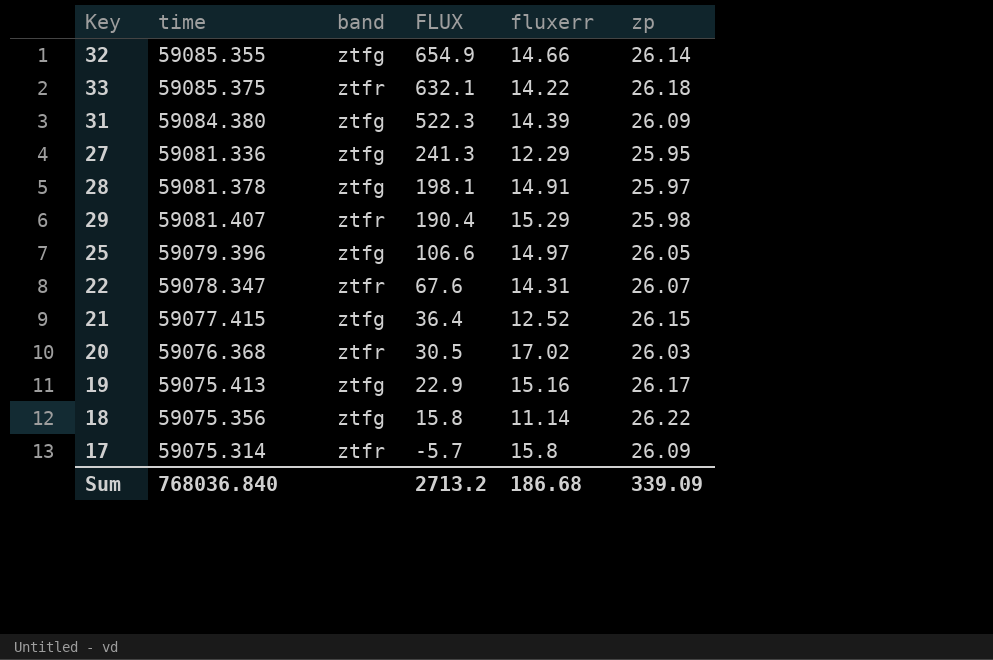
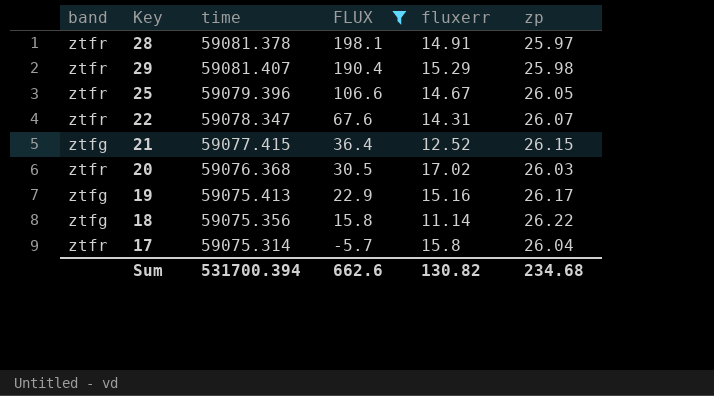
filter: none -> FLUX <= 198.1
column band | position: 3 -> 1
28 | band: ztfg -> ztfr
25 | band: ztfg -> ztfr
25 | fluxerr: 14.97 -> 14.67
17 | zp: 26.09 -> 26.04
Sum | time: 768036.840 -> 531700.394
Sum | FLUX: 2713.2 -> 662.6
Sum | fluxerr: 186.68 -> 130.82
Sum | zp: 339.09 -> 234.68

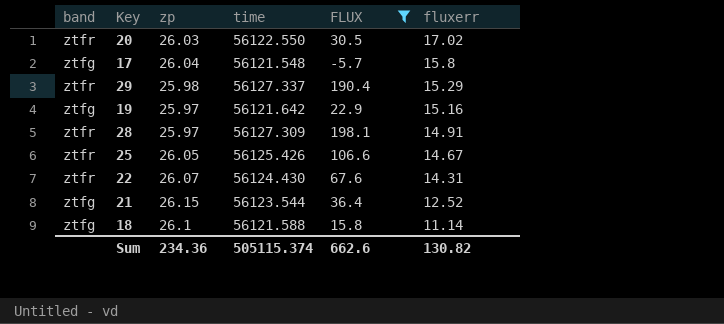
row order: FLUX descending -> fluxerr descending
column zp | position: 6 -> 3
20 | time: 59076.368 -> 56122.550
17 | band: ztfr -> ztfg
17 | time: 59075.314 -> 56121.548
29 | time: 59081.407 -> 56127.337
19 | zp: 26.17 -> 25.97
19 | time: 59075.413 -> 56121.642
28 | time: 59081.378 -> 56127.309
25 | time: 59079.396 -> 56125.426
22 | time: 59078.347 -> 56124.430
21 | time: 59077.415 -> 56123.544
18 | zp: 26.22 -> 26.1
18 | time: 59075.356 -> 56121.588
Sum | zp: 234.68 -> 234.36
Sum | time: 531700.394 -> 505115.374

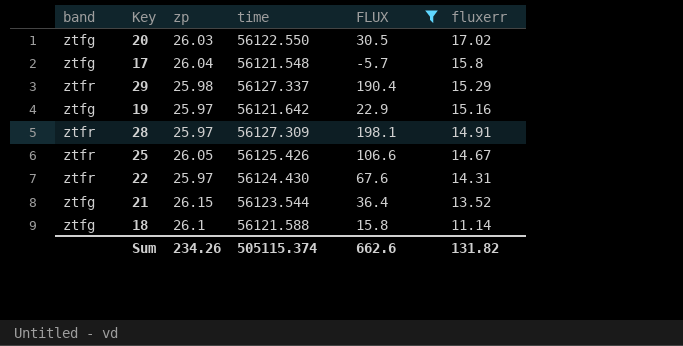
20 | band: ztfr -> ztfg
22 | zp: 26.07 -> 25.97
21 | fluxerr: 12.52 -> 13.52
Sum | zp: 234.36 -> 234.26
Sum | fluxerr: 130.82 -> 131.82

